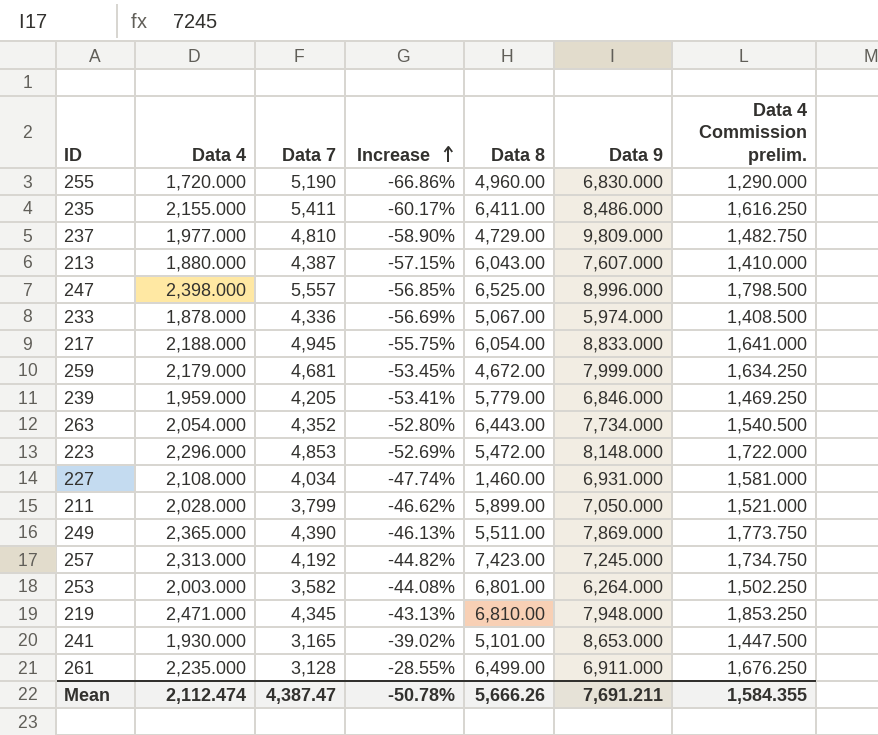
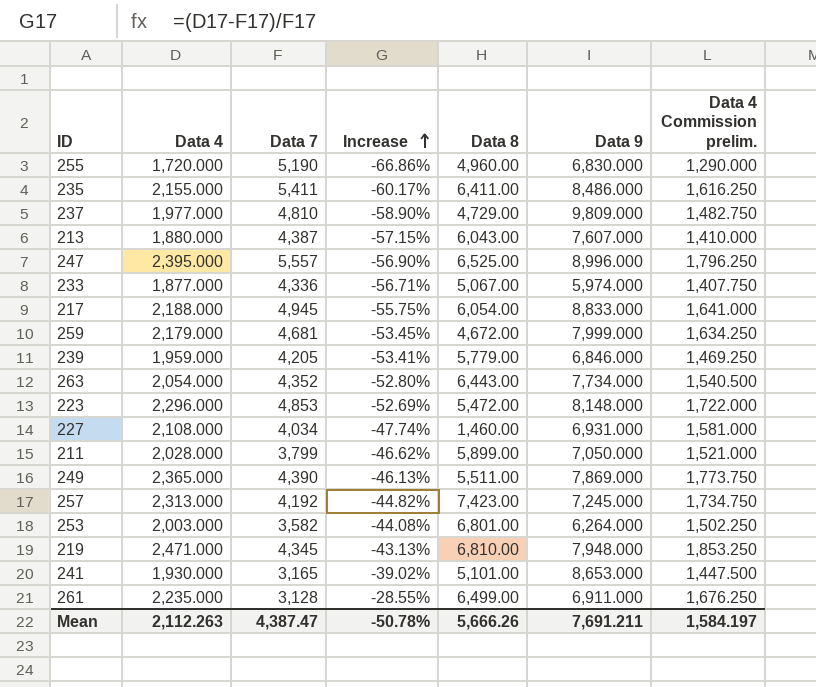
247 | Data 4: 2,398.000 -> 2,395.000
247 | Increase: -56.85% -> -56.90%
247 | Data 4 Commission prelim.: 1,798.500 -> 1,796.250
233 | Data 4: 1,878.000 -> 1,877.000
233 | Increase: -56.69% -> -56.71%
233 | Data 4 Commission prelim.: 1,408.500 -> 1,407.750
Mean | Data 4: 2,112.474 -> 2,112.263
Mean | Data 4 Commission prelim.: 1,584.355 -> 1,584.197

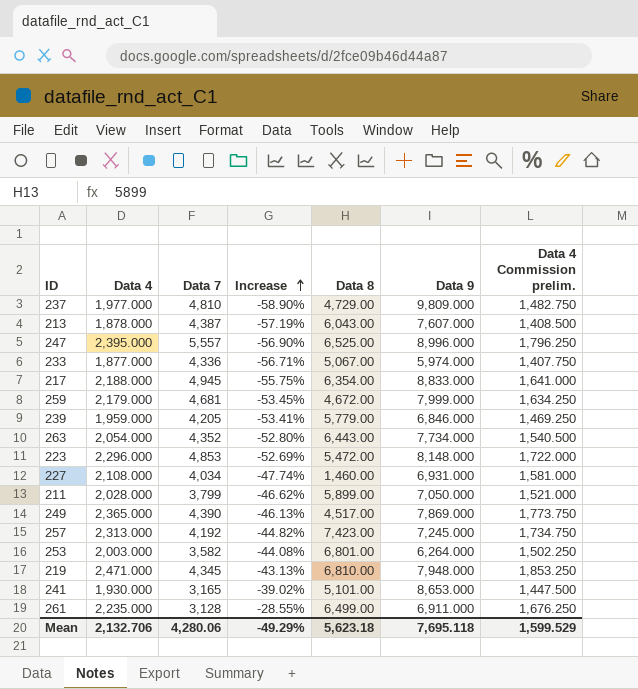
row 255: 1,720.000 | 5,190 | -66.86% | 4,960.00 | 6,830.000 | 1,290.000 -> none
row 235: 2,155.000 | 5,411 | -60.17% | 6,411.00 | 8,486.000 | 1,616.250 -> none
213 | Data 4: 1,880.000 -> 1,878.000
213 | Increase: -57.15% -> -57.19%
213 | Data 4 Commission prelim.: 1,410.000 -> 1,408.500
217 | Data 8: 6,054.00 -> 6,354.00
249 | Data 8: 5,511.00 -> 4,517.00
Mean | Data 4: 2,112.263 -> 2,132.706
Mean | Data 7: 4,387.47 -> 4,280.06
Mean | Increase: -50.78% -> -49.29%
Mean | Data 8: 5,666.26 -> 5,623.18
Mean | Data 9: 7,691.211 -> 7,695.118
Mean | Data 4 Commission prelim.: 1,584.197 -> 1,599.529

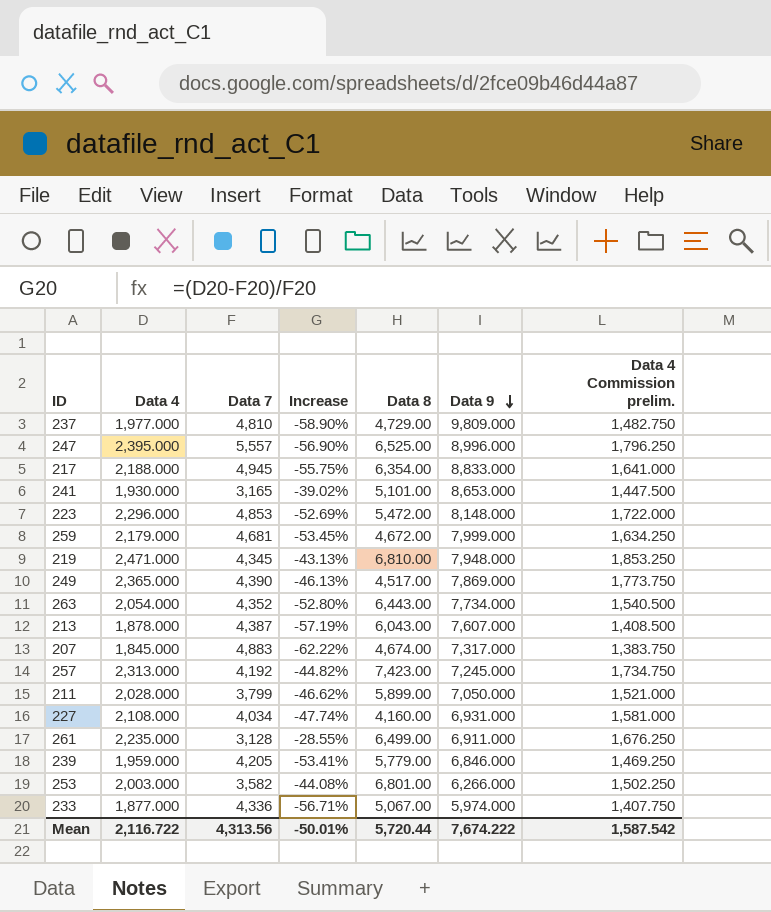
row order: Increase ascending -> Data 9 descending
row 207: none -> 1,845.000 | 4,883 | -62.22% | 4,674.00 | 7,317.000 | 1,383.750
227 | Data 8: 1,460.00 -> 4,160.00
253 | Data 9: 6,264.000 -> 6,266.000
Mean | Data 4: 2,132.706 -> 2,116.722
Mean | Data 7: 4,280.06 -> 4,313.56
Mean | Increase: -49.29% -> -50.01%
Mean | Data 8: 5,623.18 -> 5,720.44
Mean | Data 9: 7,695.118 -> 7,674.222
Mean | Data 4 Commission prelim.: 1,599.529 -> 1,587.542

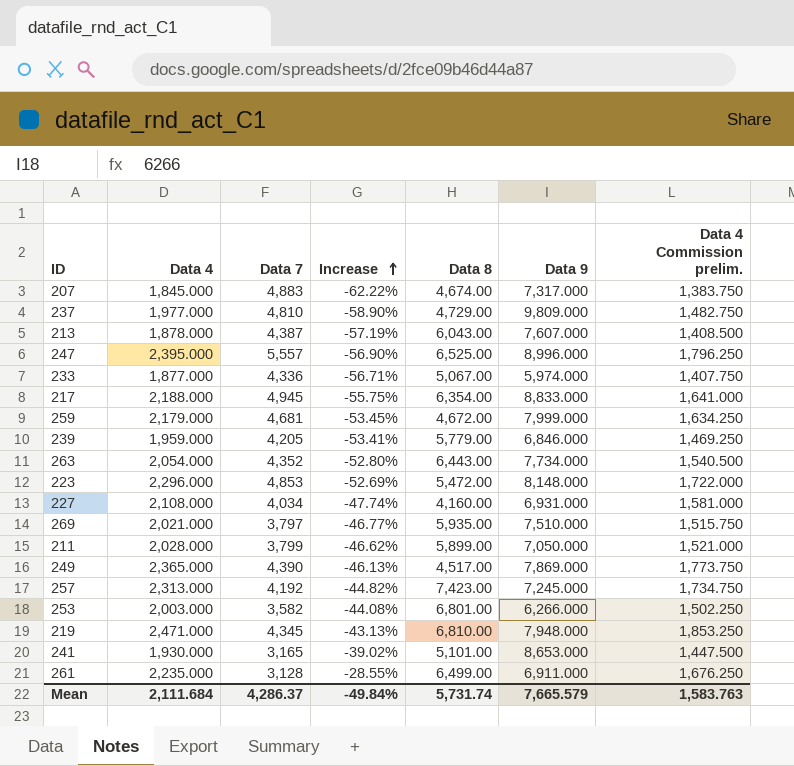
row order: Data 9 descending -> Increase ascending
row 269: none -> 2,021.000 | 3,797 | -46.77% | 5,935.00 | 7,510.000 | 1,515.750
Mean | Data 4: 2,116.722 -> 2,111.684
Mean | Data 7: 4,313.56 -> 4,286.37
Mean | Increase: -50.01% -> -49.84%
Mean | Data 8: 5,720.44 -> 5,731.74
Mean | Data 9: 7,674.222 -> 7,665.579
Mean | Data 4 Commission prelim.: 1,587.542 -> 1,583.763

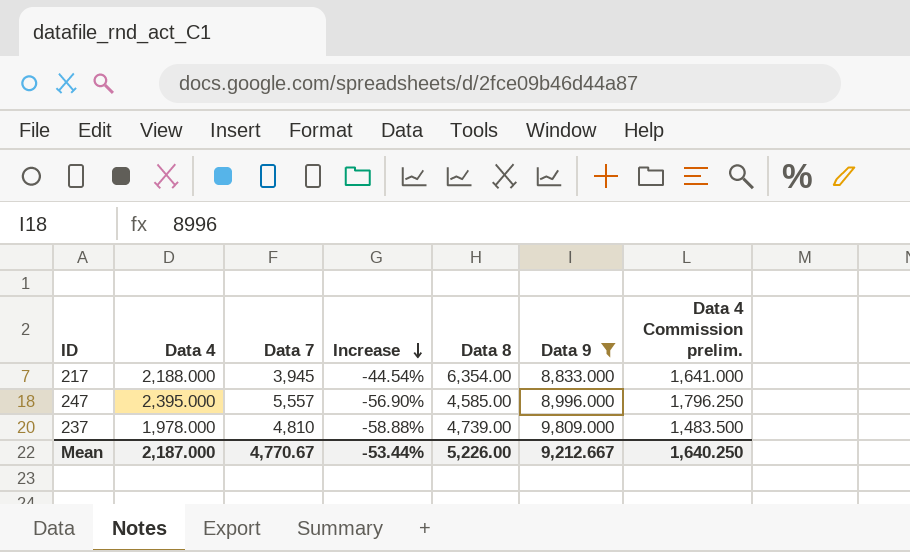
filter: none -> Data 9 >= 8,833.000
row order: Increase ascending -> Increase descending
217 | Data 7: 4,945 -> 3,945
217 | Increase: -55.75% -> -44.54%
247 | Data 8: 6,525.00 -> 4,585.00
237 | Data 4: 1,977.000 -> 1,978.000
237 | Increase: -58.90% -> -58.88%
237 | Data 8: 4,729.00 -> 4,739.00
237 | Data 4 Commission prelim.: 1,482.750 -> 1,483.500
Mean | Data 4: 2,111.684 -> 2,187.000
Mean | Data 7: 4,286.37 -> 4,770.67
Mean | Increase: -49.84% -> -53.44%
Mean | Data 8: 5,731.74 -> 5,226.00
Mean | Data 9: 7,665.579 -> 9,212.667
Mean | Data 4 Commission prelim.: 1,583.763 -> 1,640.250

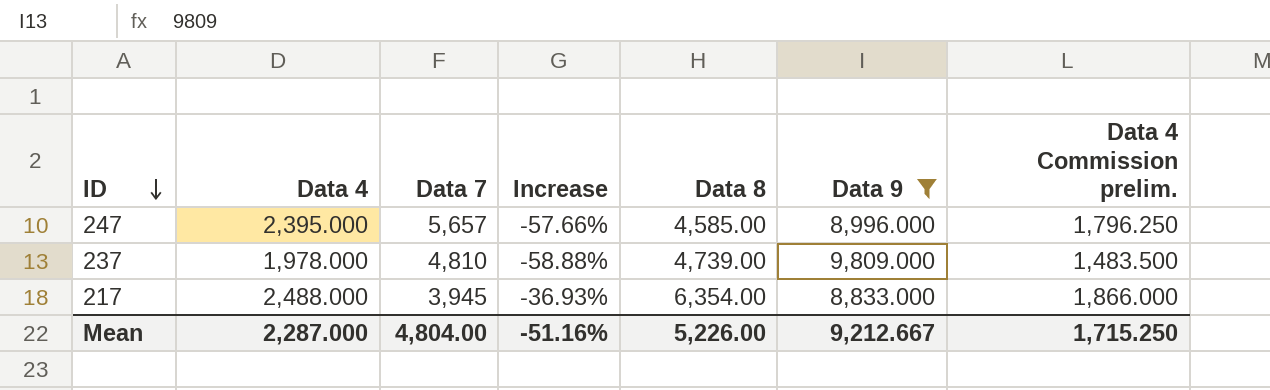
row order: Increase descending -> ID descending
247 | Data 7: 5,557 -> 5,657
247 | Increase: -56.90% -> -57.66%
217 | Data 4: 2,188.000 -> 2,488.000
217 | Increase: -44.54% -> -36.93%
217 | Data 4 Commission prelim.: 1,641.000 -> 1,866.000
Mean | Data 4: 2,187.000 -> 2,287.000
Mean | Data 7: 4,770.67 -> 4,804.00
Mean | Increase: -53.44% -> -51.16%
Mean | Data 4 Commission prelim.: 1,640.250 -> 1,715.250

